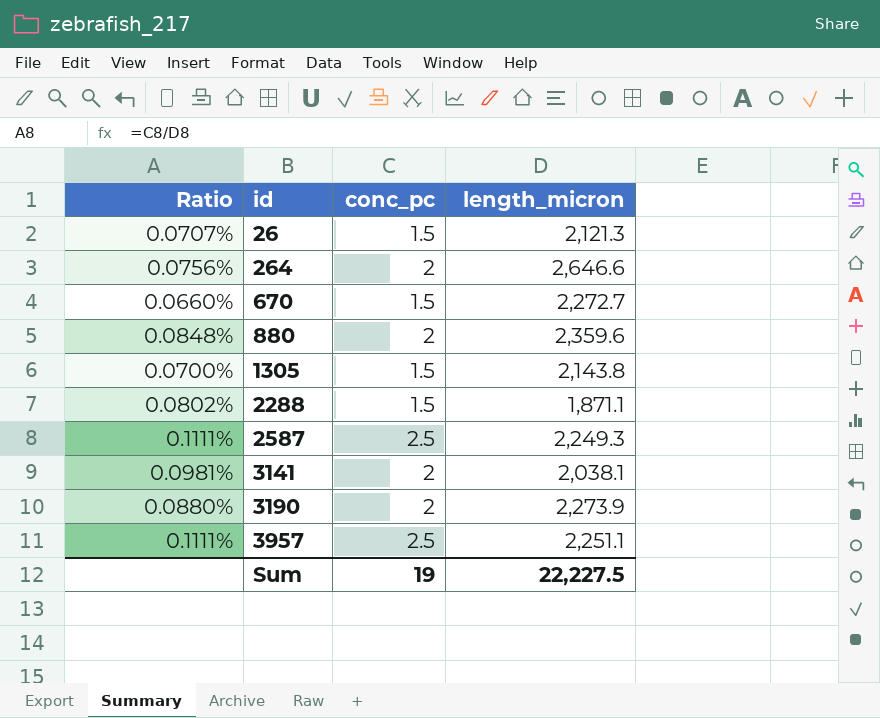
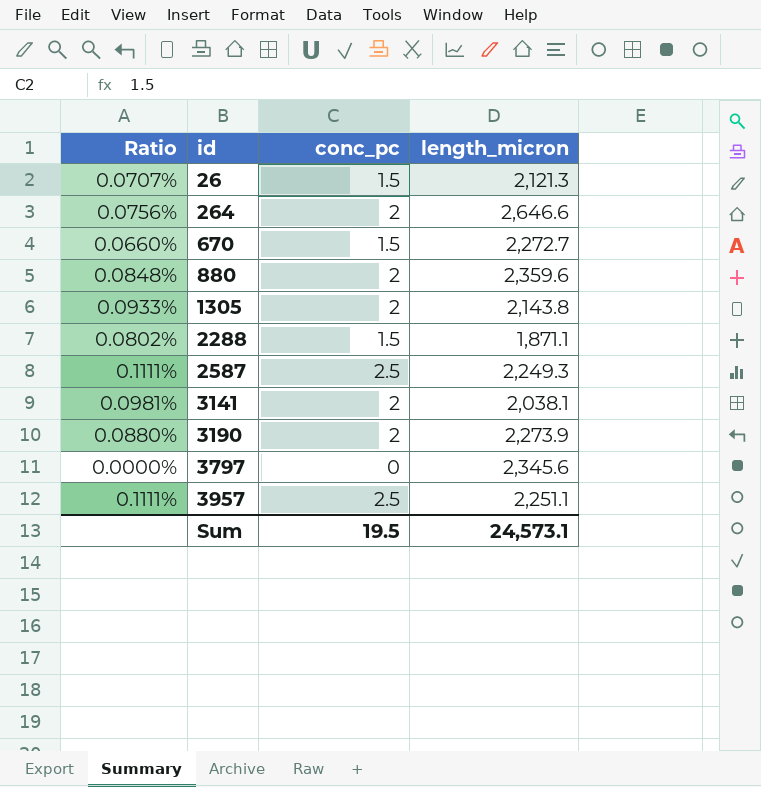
1305 | Ratio: 0.0700% -> 0.0933%
1305 | conc_pc: 1.5 -> 2
row 3797: none -> 0.0000% | 0 | 2,345.6
Sum | conc_pc: 19 -> 19.5
Sum | length_micron: 22,227.5 -> 24,573.1

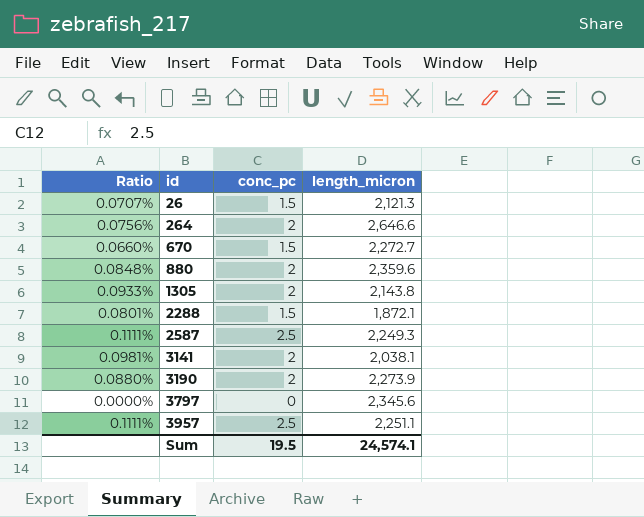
2288 | Ratio: 0.0802% -> 0.0801%
2288 | length_micron: 1,871.1 -> 1,872.1
Sum | length_micron: 24,573.1 -> 24,574.1

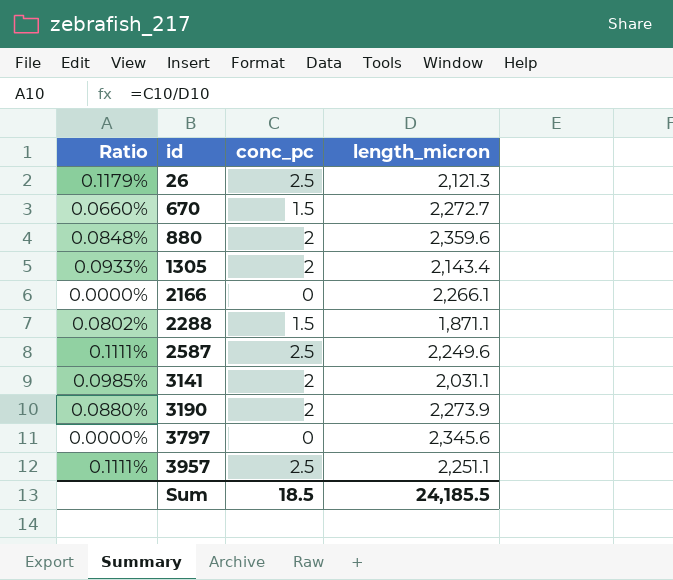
row 264: 0.0756% | 2 | 2,646.6 -> none
26 | Ratio: 0.0707% -> 0.1179%
26 | conc_pc: 1.5 -> 2.5
1305 | length_micron: 2,143.8 -> 2,143.4
row 2166: none -> 0.0000% | 0 | 2,266.1
2288 | Ratio: 0.0801% -> 0.0802%
2288 | length_micron: 1,872.1 -> 1,871.1
2587 | length_micron: 2,249.3 -> 2,249.6
3141 | Ratio: 0.0981% -> 0.0985%
3141 | length_micron: 2,038.1 -> 2,031.1
Sum | conc_pc: 19.5 -> 18.5
Sum | length_micron: 24,574.1 -> 24,185.5

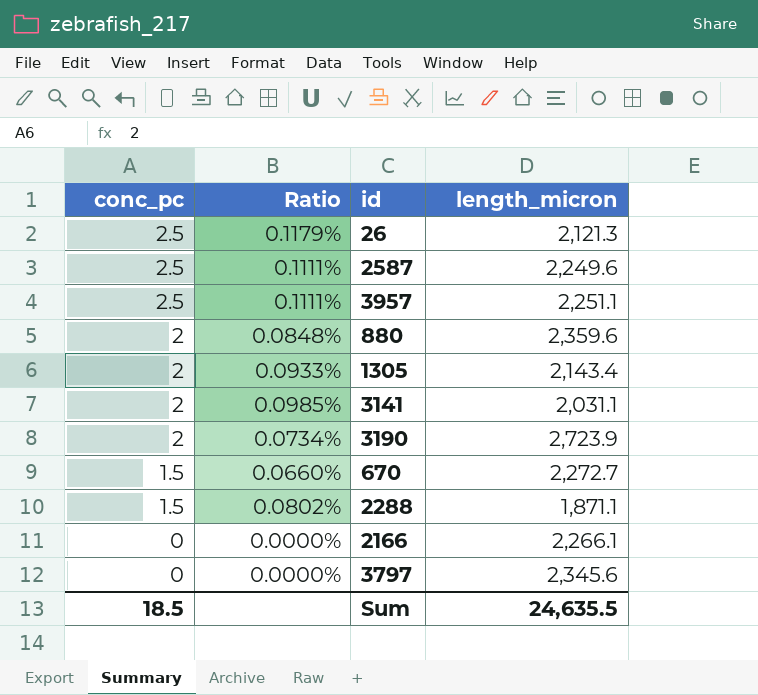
row order: id ascending -> conc_pc descending
column conc_pc | position: 3 -> 1
3190 | Ratio: 0.0880% -> 0.0734%
3190 | length_micron: 2,273.9 -> 2,723.9
Sum | length_micron: 24,185.5 -> 24,635.5

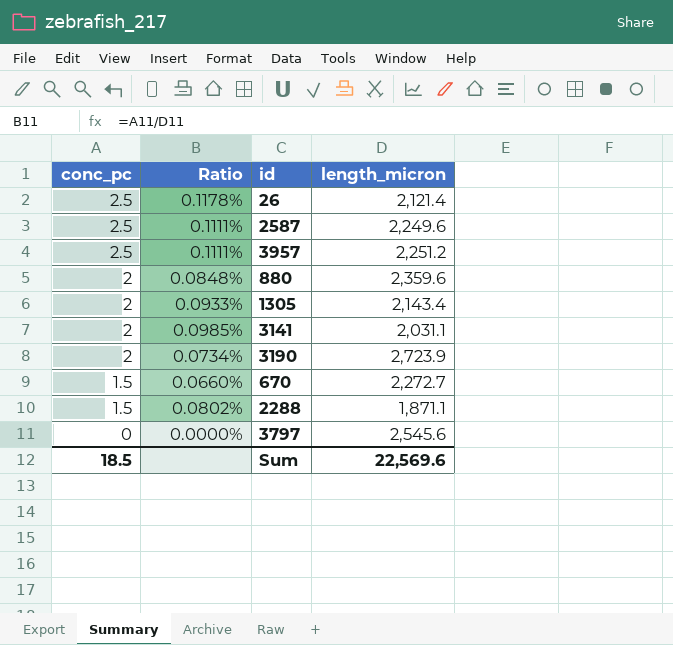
row 2166: 0 | 0.0000% | 2,266.1 -> none
26 | Ratio: 0.1179% -> 0.1178%
26 | length_micron: 2,121.3 -> 2,121.4
3957 | length_micron: 2,251.1 -> 2,251.2
3797 | length_micron: 2,345.6 -> 2,545.6
Sum | length_micron: 24,635.5 -> 22,569.6

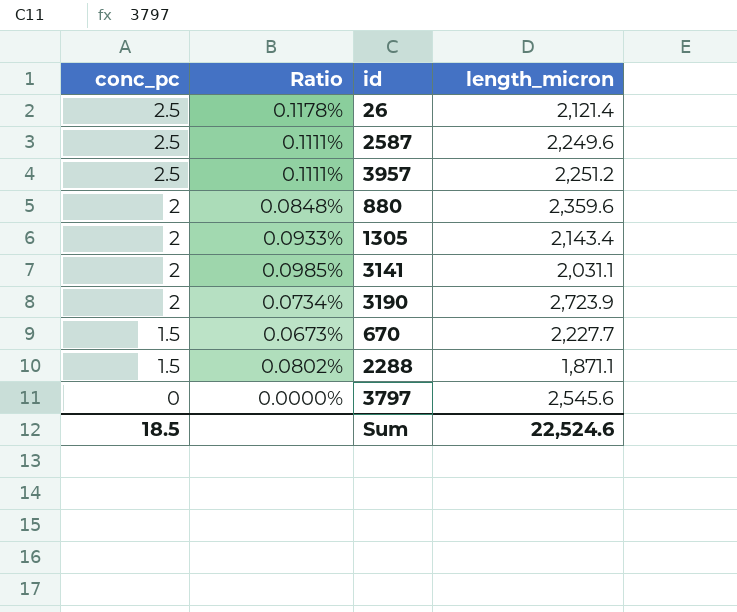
670 | Ratio: 0.0660% -> 0.0673%
670 | length_micron: 2,272.7 -> 2,227.7
Sum | length_micron: 22,569.6 -> 22,524.6

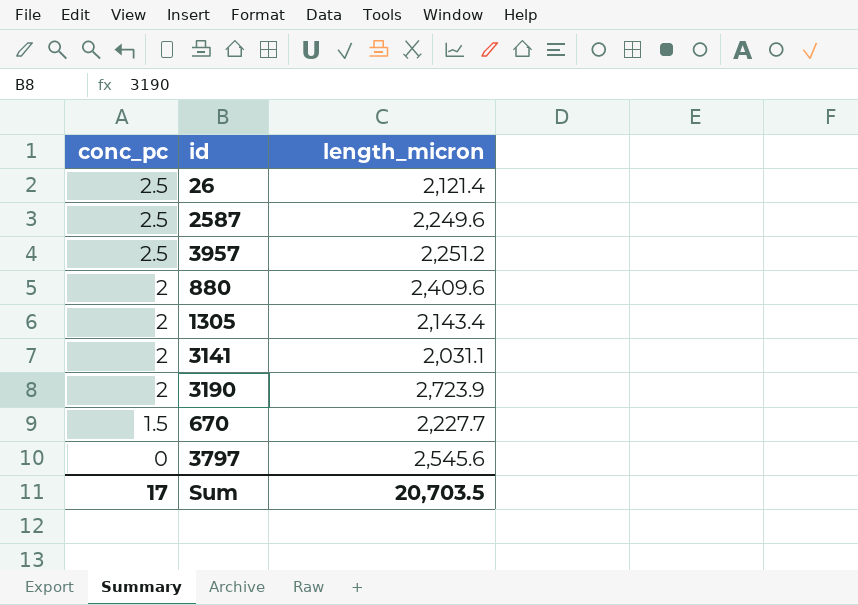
column Ratio | formula: [conc_pc] / [length_micron] -> none
row 2288: 1.5 | 0.0802% | 1,871.1 -> none
880 | length_micron: 2,359.6 -> 2,409.6
Sum | conc_pc: 18.5 -> 17
Sum | length_micron: 22,524.6 -> 20,703.5

